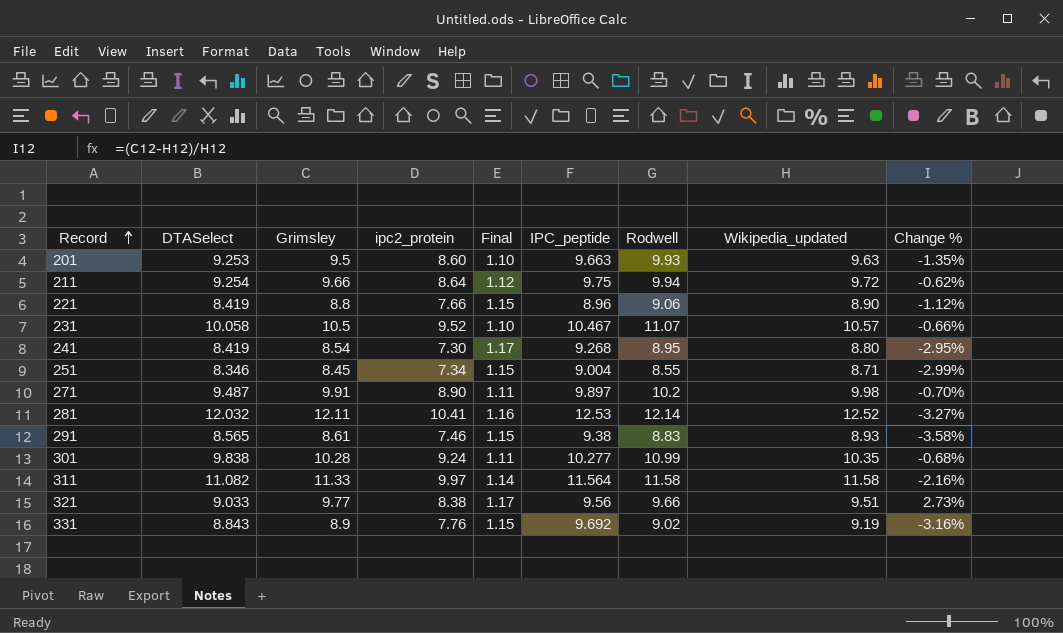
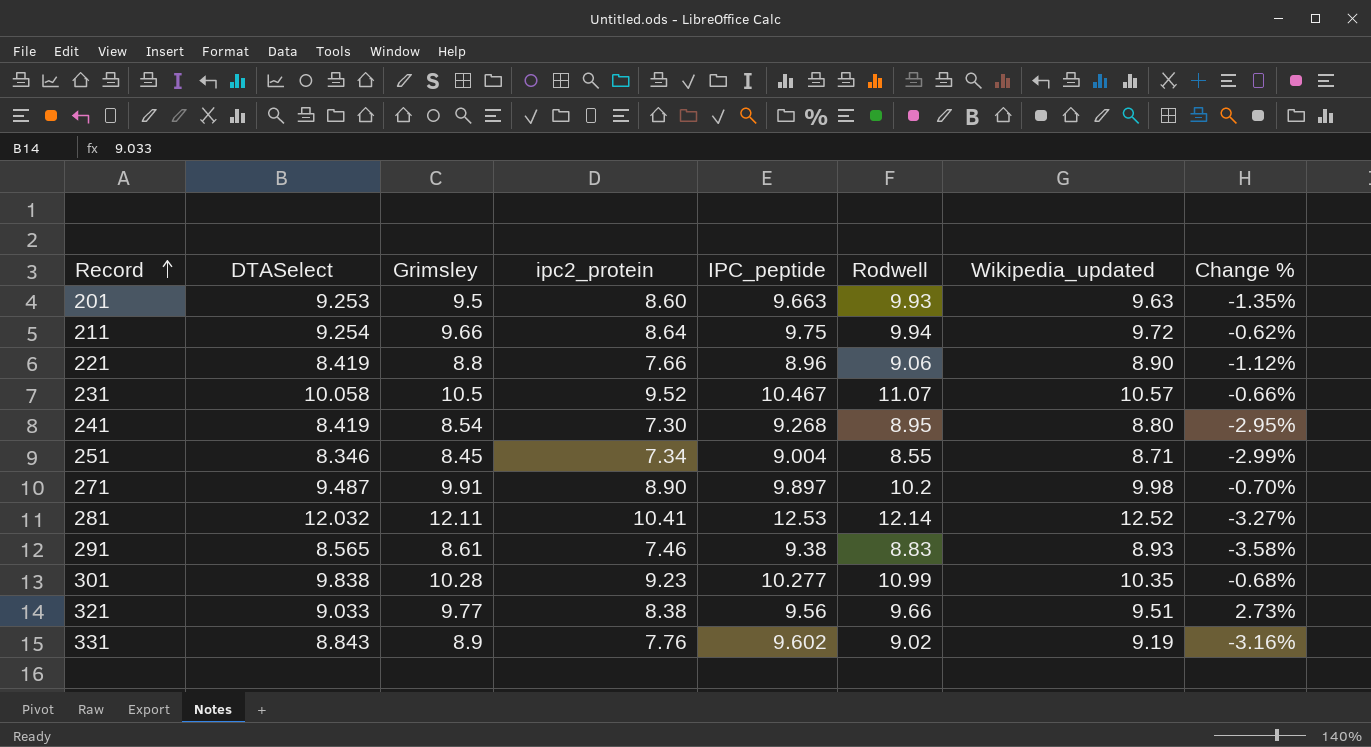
column Final | formula: [Grimsley] / [ipc2_protein] -> none
row 311: 11.082 | 11.33 | 9.97 | 1.14 | 11.564 | 11.58 | 11.58 | -2.16% -> none
301 | ipc2_protein: 9.24 -> 9.23
331 | IPC_peptide: 9.692 -> 9.602

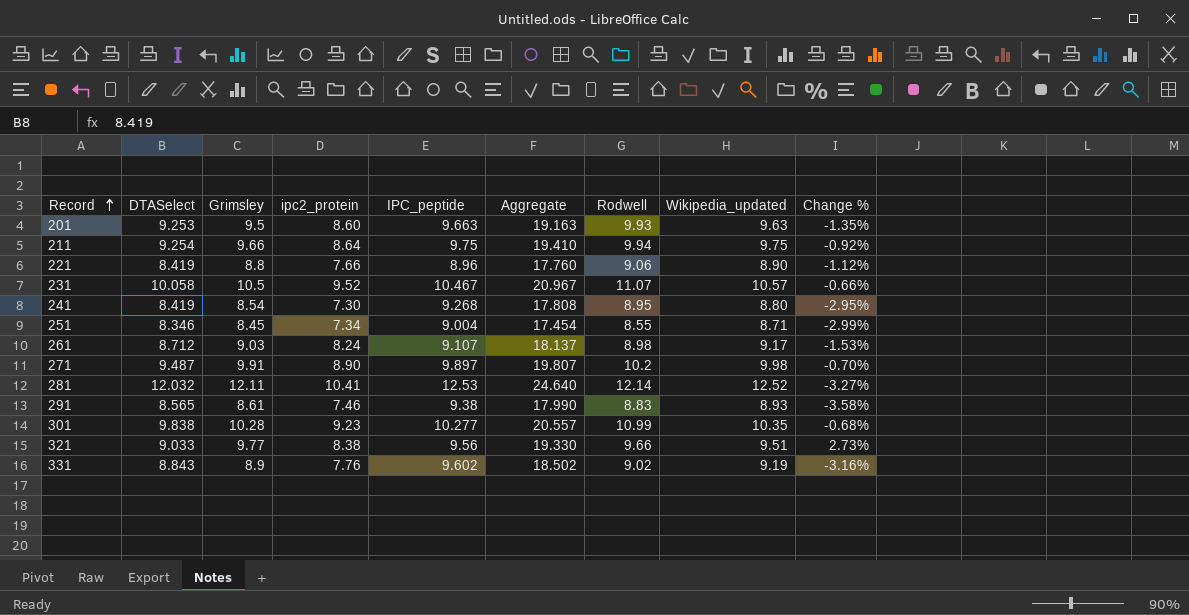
column Aggregate | formula: none -> [Grimsley] + [IPC_peptide]
211 | Wikipedia_updated: 9.72 -> 9.75
211 | Change %: -0.62% -> -0.92%
row 261: none -> 8.712 | 9.03 | 8.24 | 9.107 | 18.137 | 8.98 | 9.17 | -1.53%

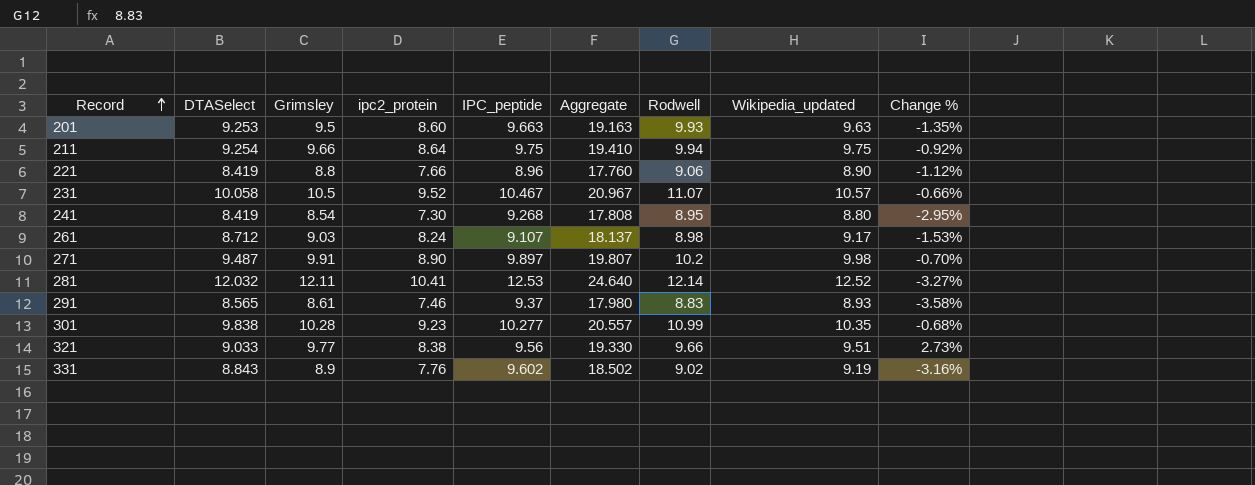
row 251: 8.346 | 8.45 | 7.34 | 9.004 | 17.454 | 8.55 | 8.71 | -2.99% -> none
291 | IPC_peptide: 9.38 -> 9.37
291 | Aggregate: 17.990 -> 17.980

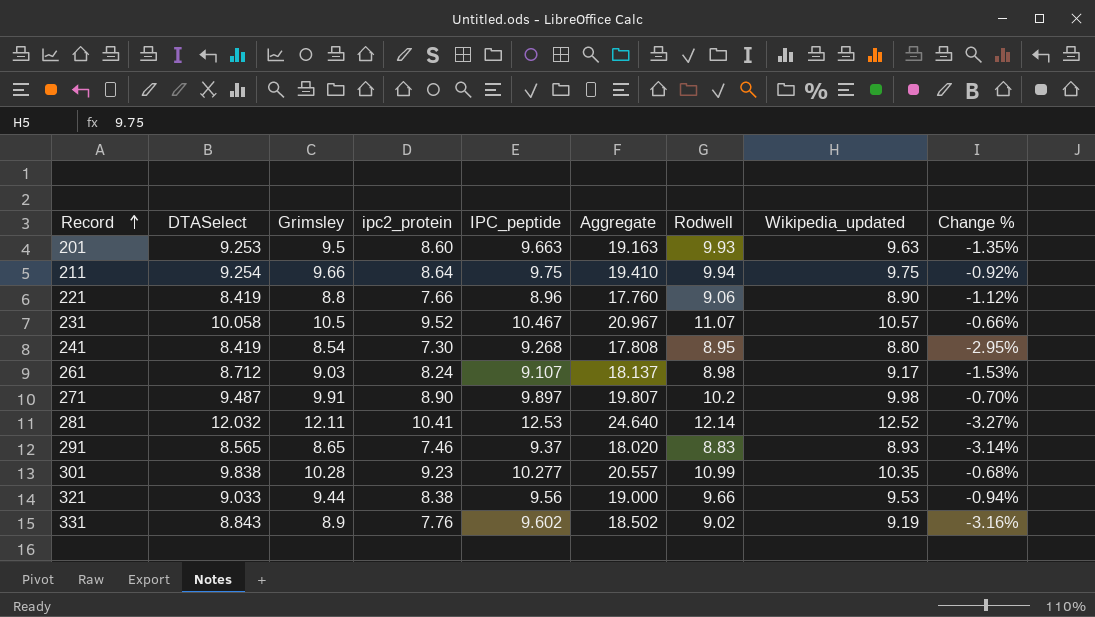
291 | Grimsley: 8.61 -> 8.65
291 | Aggregate: 17.980 -> 18.020
291 | Change %: -3.58% -> -3.14%
321 | Grimsley: 9.77 -> 9.44
321 | Aggregate: 19.330 -> 19.000
321 | Wikipedia_updated: 9.51 -> 9.53
321 | Change %: 2.73% -> -0.94%

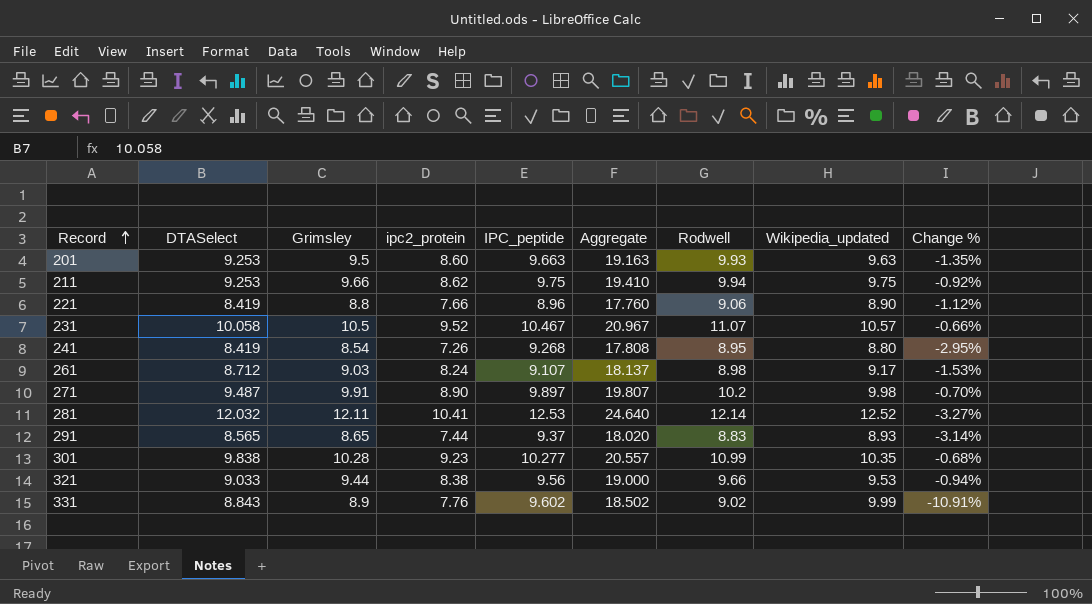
211 | DTASelect: 9.254 -> 9.253
211 | ipc2_protein: 8.64 -> 8.62
241 | ipc2_protein: 7.30 -> 7.26
291 | ipc2_protein: 7.46 -> 7.44
331 | Wikipedia_updated: 9.19 -> 9.99
331 | Change %: -3.16% -> -10.91%

